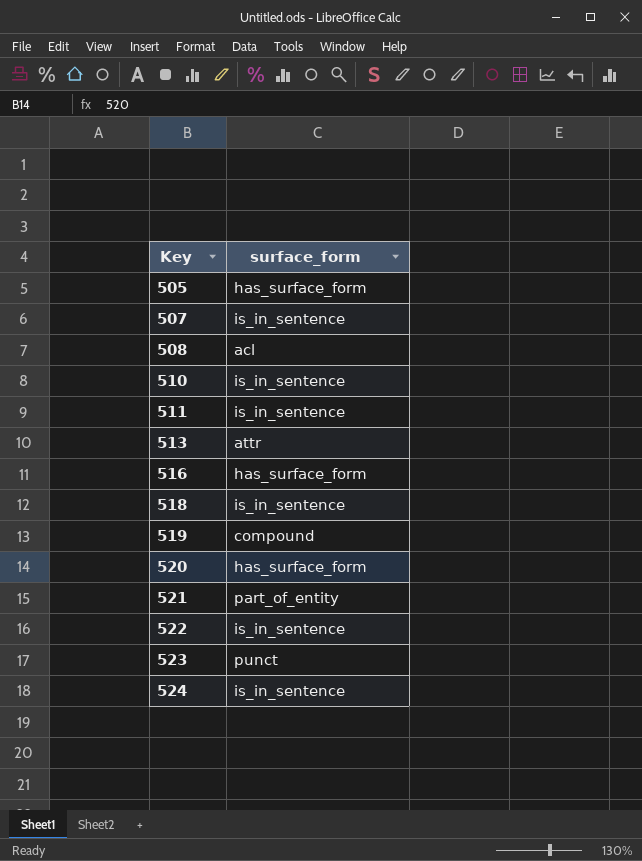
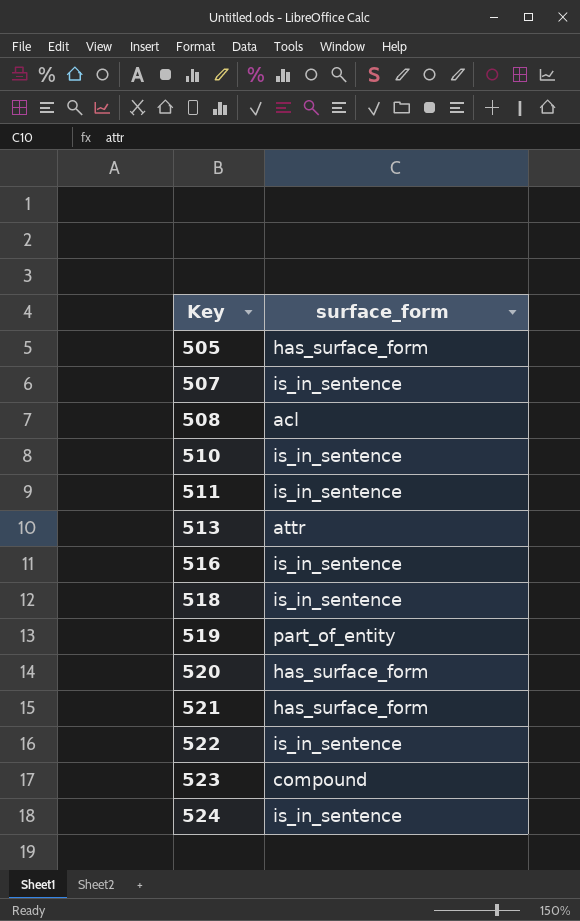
516 | surface_form: has_surface_form -> is_in_sentence
519 | surface_form: compound -> part_of_entity
521 | surface_form: part_of_entity -> has_surface_form
523 | surface_form: punct -> compound

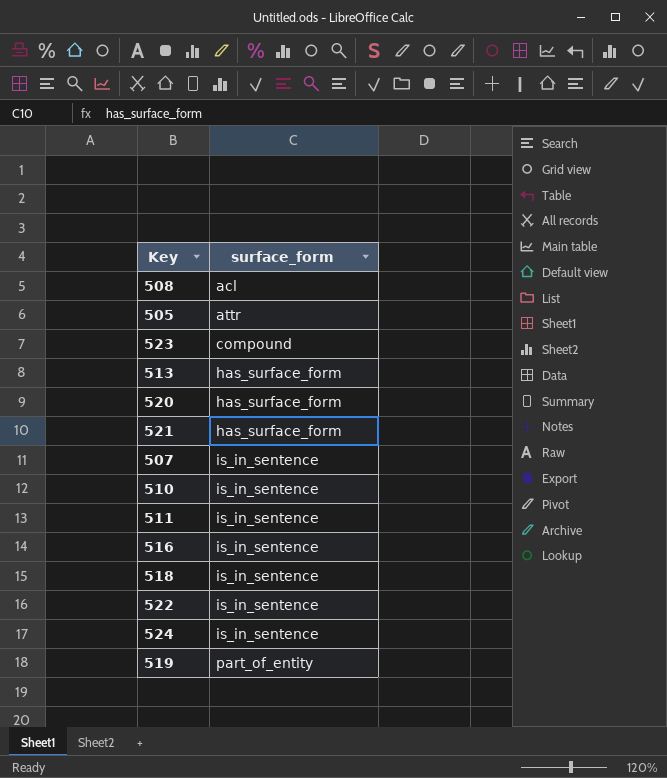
row order: Key ascending -> surface_form ascending
505 | surface_form: has_surface_form -> attr
513 | surface_form: attr -> has_surface_form

